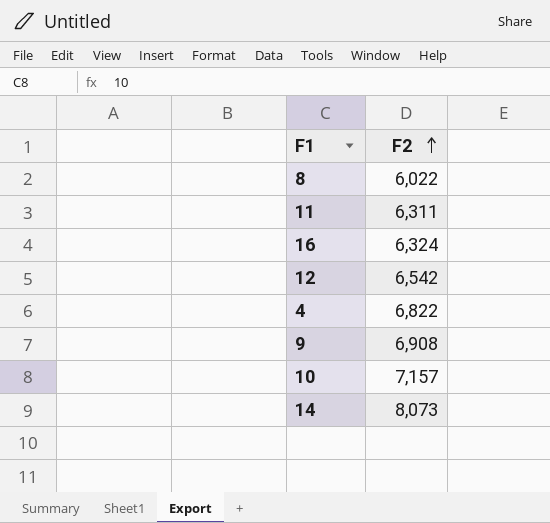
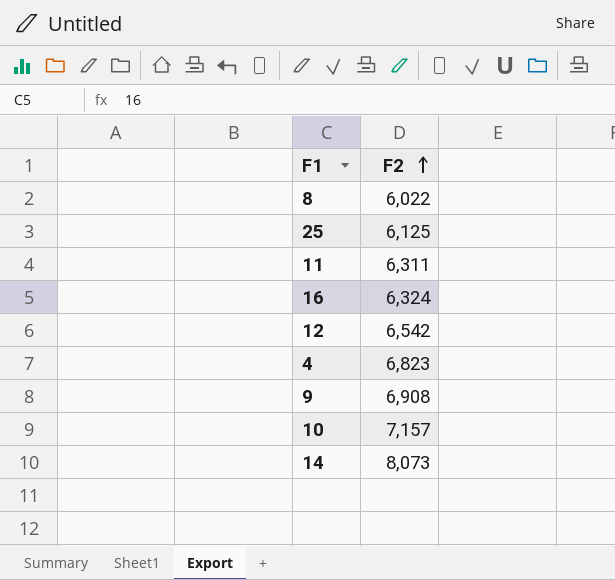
row 25: none -> 6,125
4 | F2: 6,822 -> 6,823

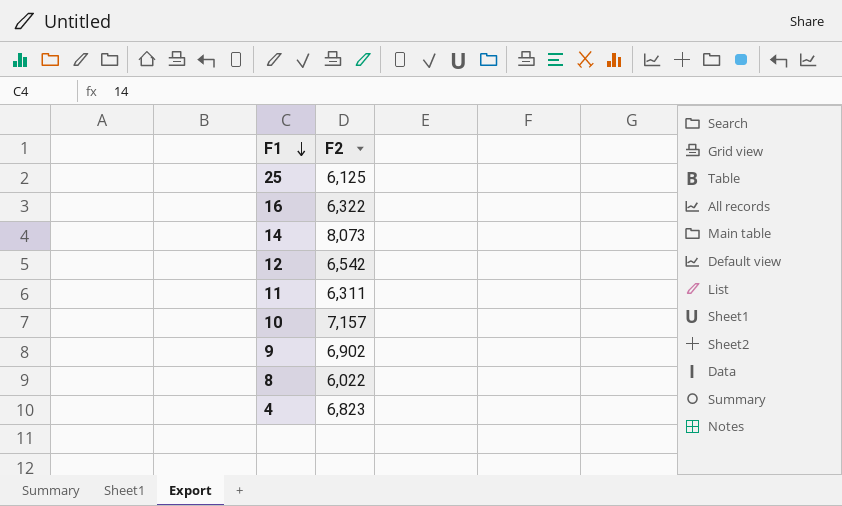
row order: F2 ascending -> F1 descending
16 | F2: 6,324 -> 6,322
9 | F2: 6,908 -> 6,902

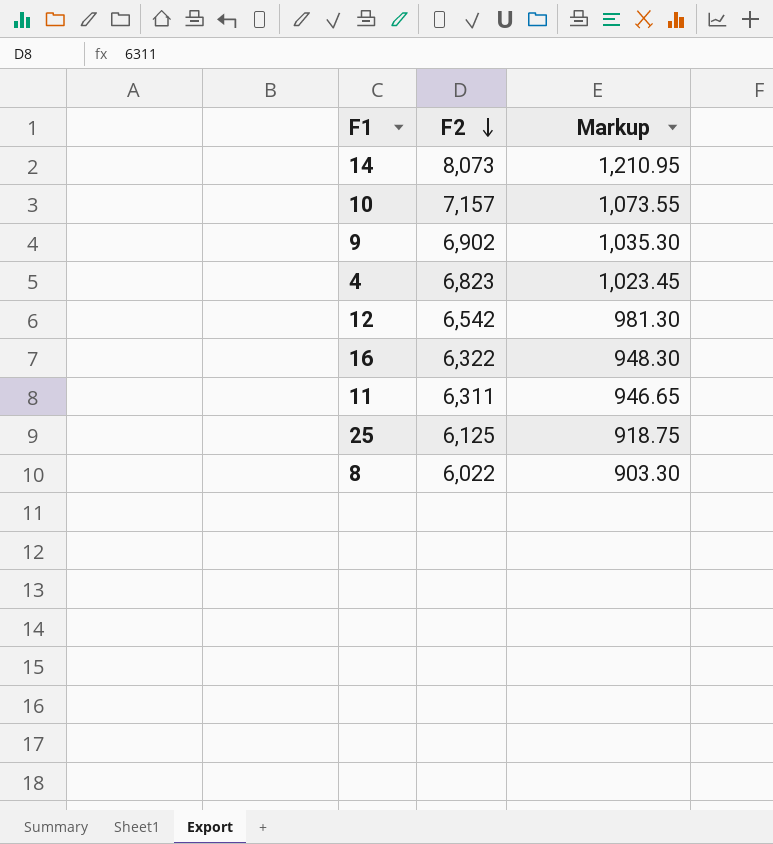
row order: F1 descending -> F2 descending
column Markup | formula: none -> [F2] * 0.15

